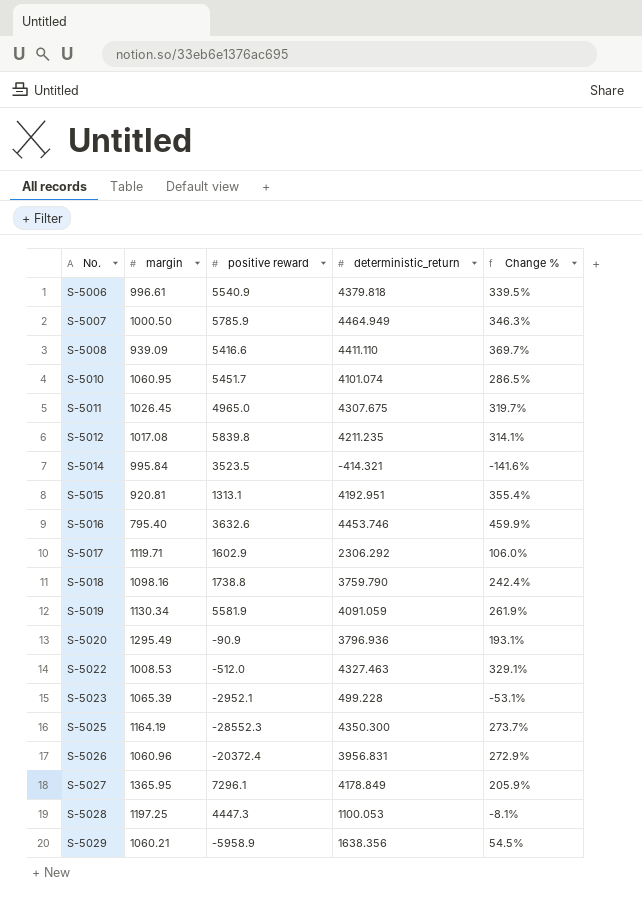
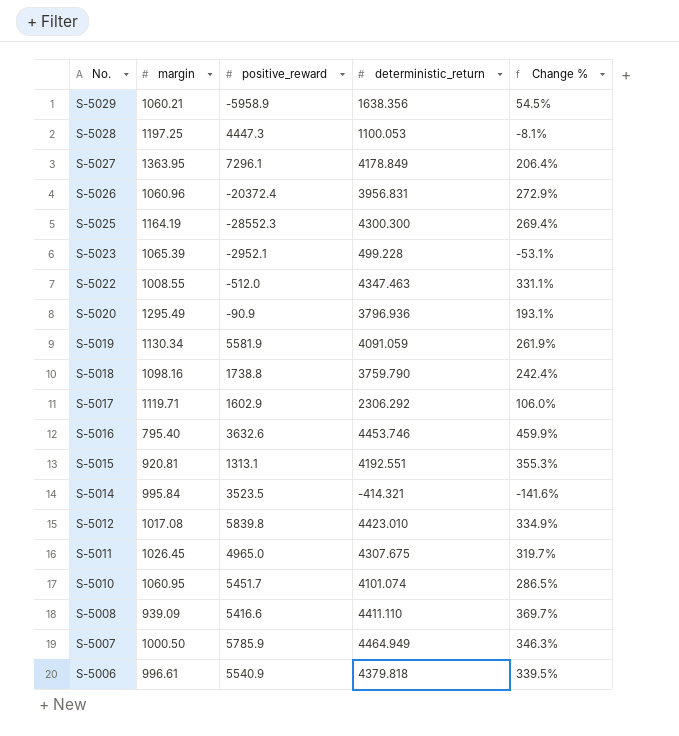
row order: No. ascending -> No. descending
column name: positive reward -> positive_reward
S-5027 | margin: 1365.95 -> 1363.95
S-5027 | Change %: 205.9% -> 206.4%
S-5025 | deterministic_return: 4350.300 -> 4300.300
S-5025 | Change %: 273.7% -> 269.4%
S-5022 | margin: 1008.53 -> 1008.55
S-5022 | deterministic_return: 4327.463 -> 4347.463
S-5022 | Change %: 329.1% -> 331.1%
S-5015 | deterministic_return: 4192.951 -> 4192.551
S-5015 | Change %: 355.4% -> 355.3%
S-5012 | deterministic_return: 4211.235 -> 4423.010
S-5012 | Change %: 314.1% -> 334.9%

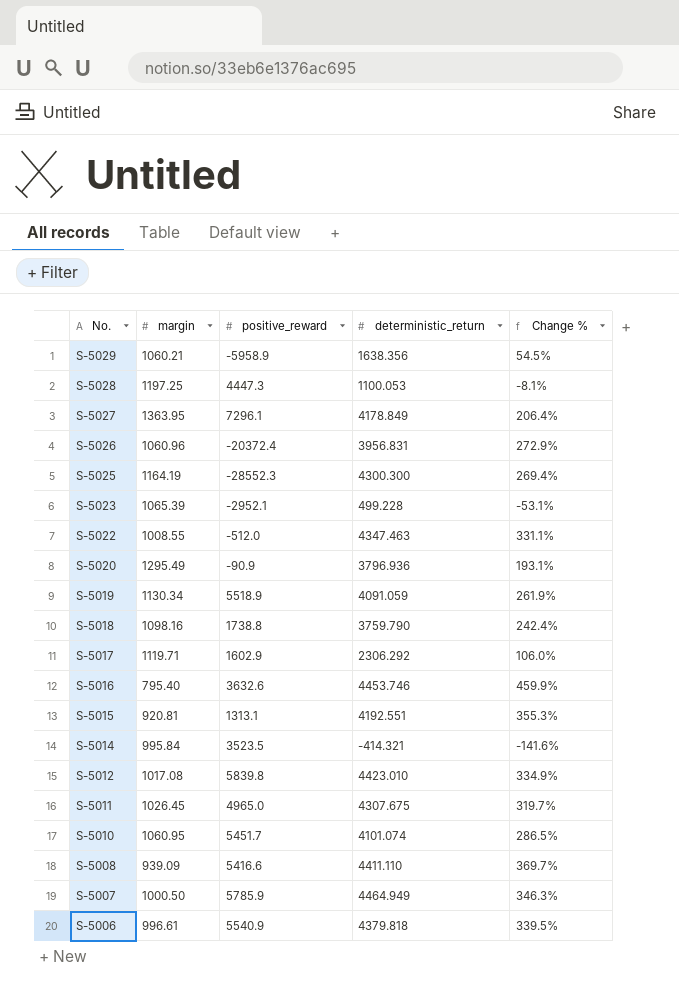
S-5019 | positive_reward: 5581.9 -> 5518.9

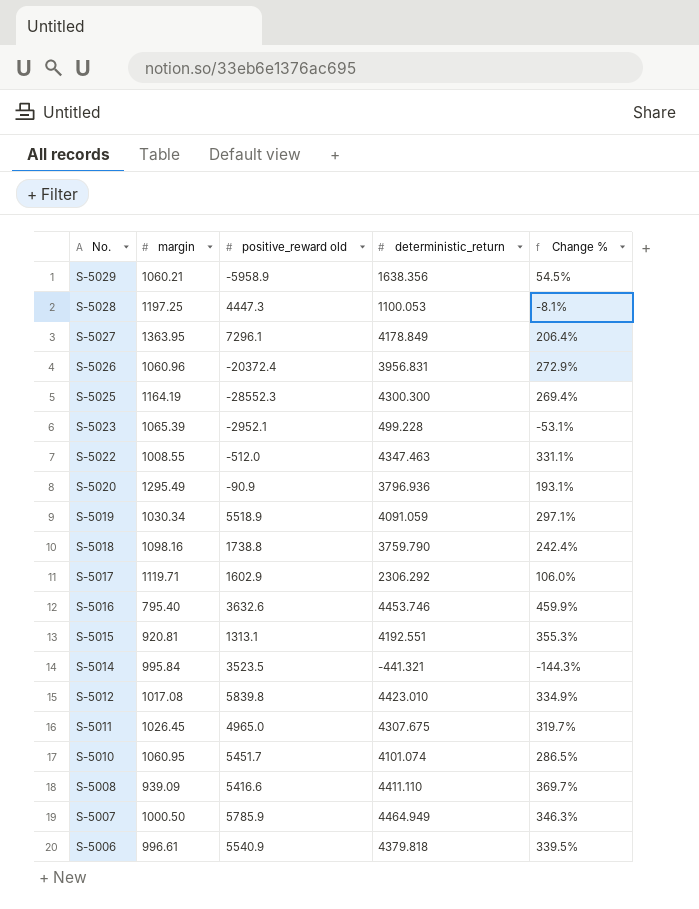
column name: positive_reward -> positive_reward old
S-5019 | margin: 1130.34 -> 1030.34
S-5019 | Change %: 261.9% -> 297.1%
S-5014 | deterministic_return: -414.321 -> -441.321
S-5014 | Change %: -141.6% -> -144.3%

